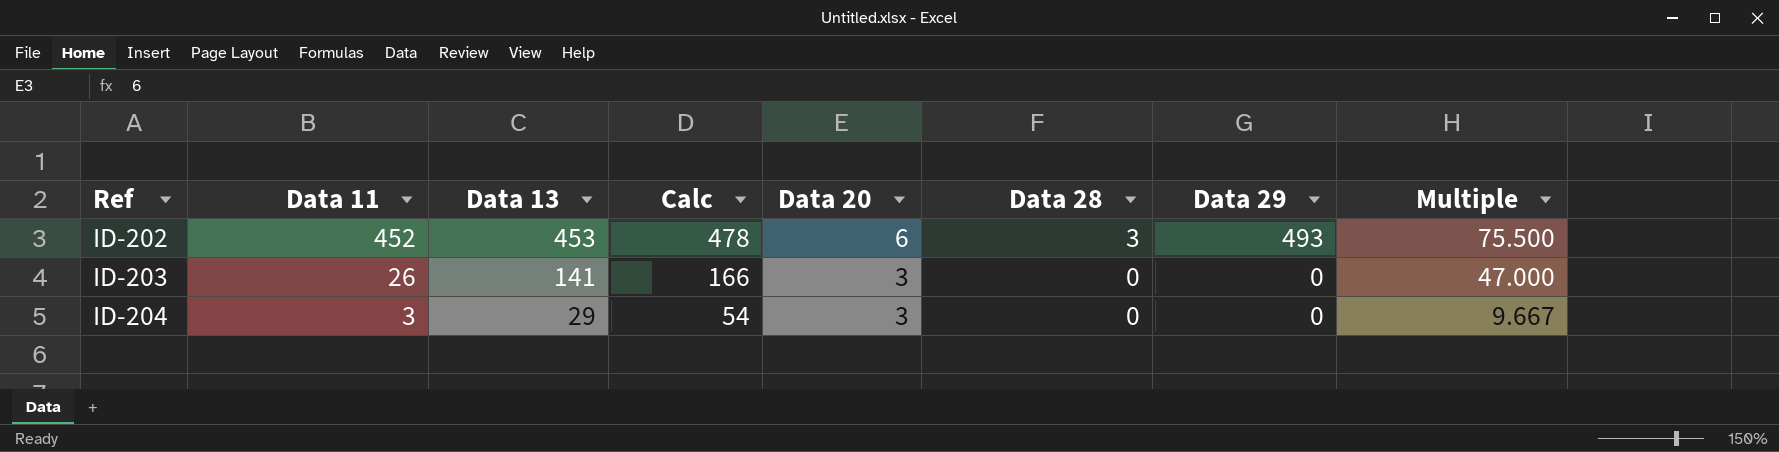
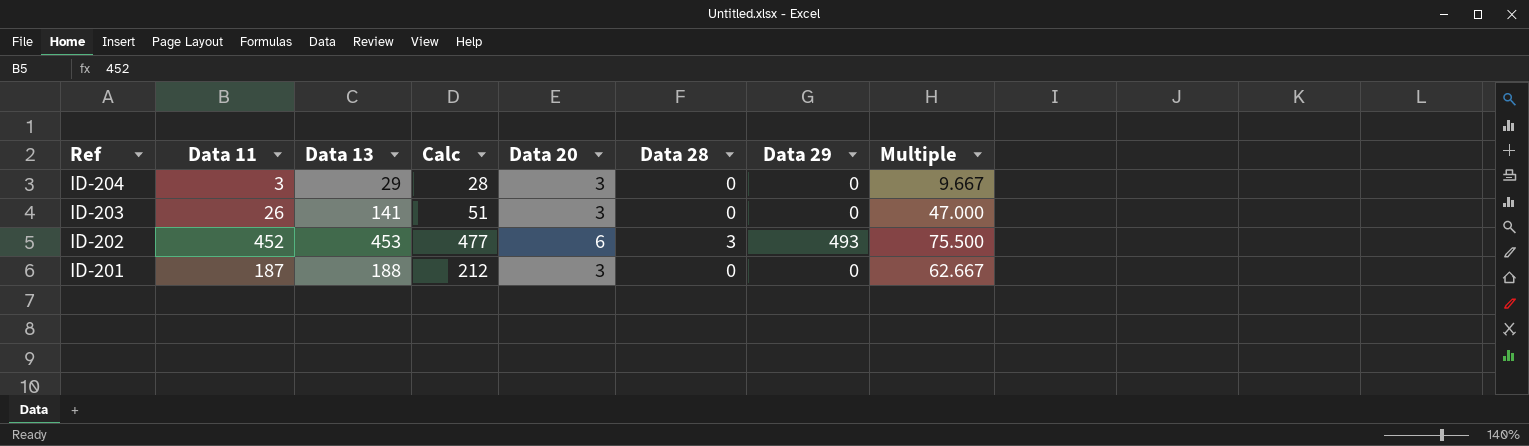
row order: Ref ascending -> Ref descending
column Calc | formula: [Data 13] + 25 -> [Data 11] + 25
row ID-201: none -> 187 | 188 | 212 | 3 | 0 | 0 | 62.667

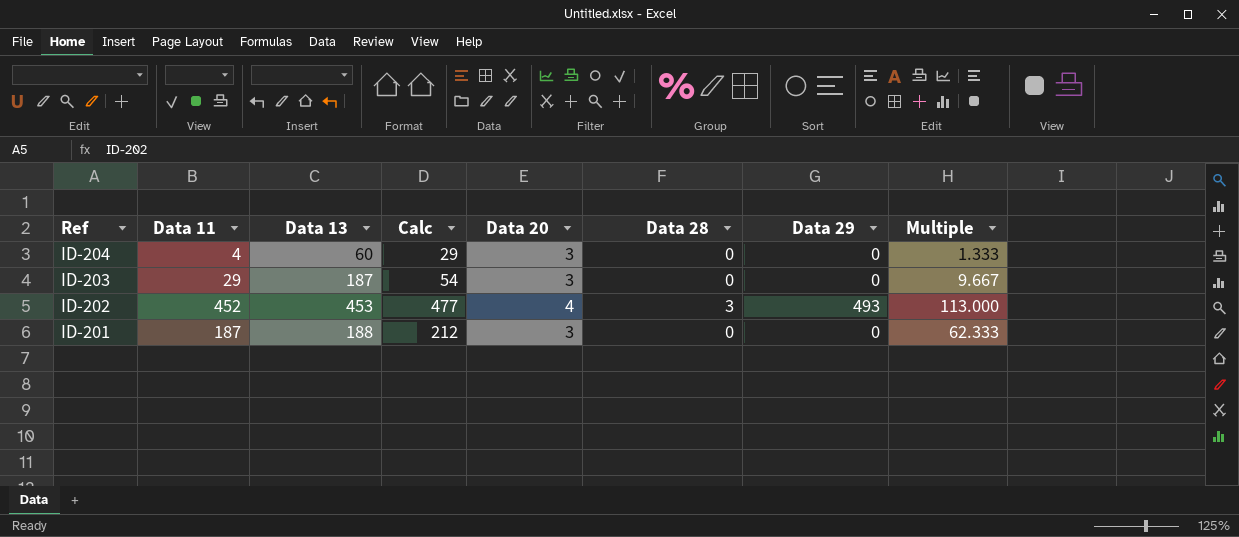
column Multiple | formula: [Data 13] / [Data 20] -> [Data 11] / [Data 20]
ID-204 | Data 11: 3 -> 4
ID-204 | Data 13: 29 -> 60
ID-204 | Calc: 28 -> 29
ID-203 | Data 11: 26 -> 29
ID-203 | Data 13: 141 -> 187
ID-203 | Calc: 51 -> 54
ID-202 | Data 20: 6 -> 4

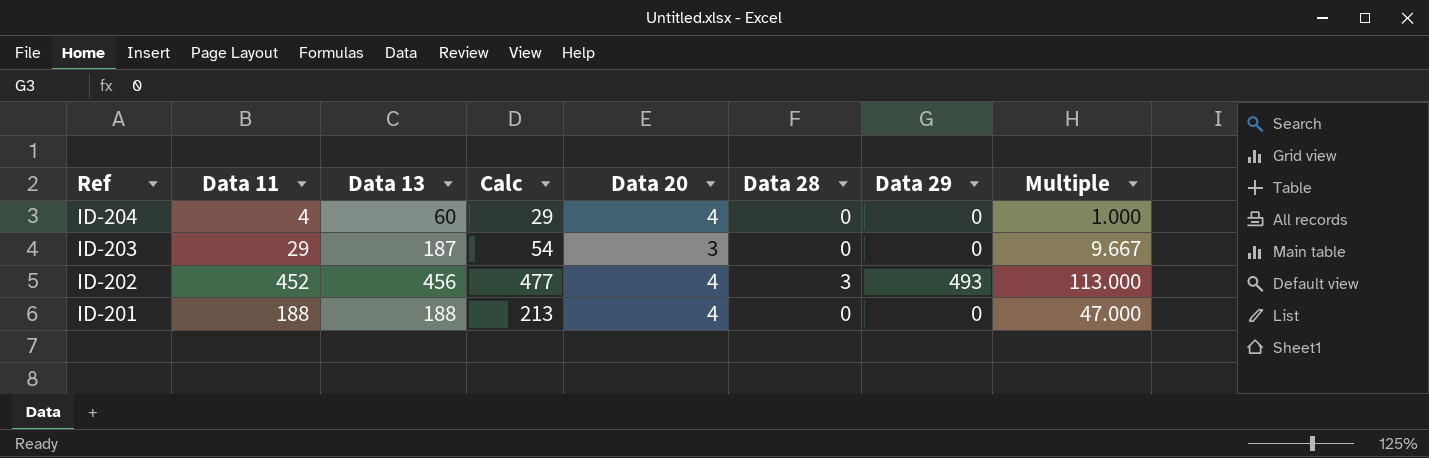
ID-204 | Data 20: 3 -> 4
ID-204 | Multiple: 1.333 -> 1.000
ID-202 | Data 13: 453 -> 456
ID-201 | Data 11: 187 -> 188
ID-201 | Calc: 212 -> 213
ID-201 | Data 20: 3 -> 4
ID-201 | Multiple: 62.333 -> 47.000

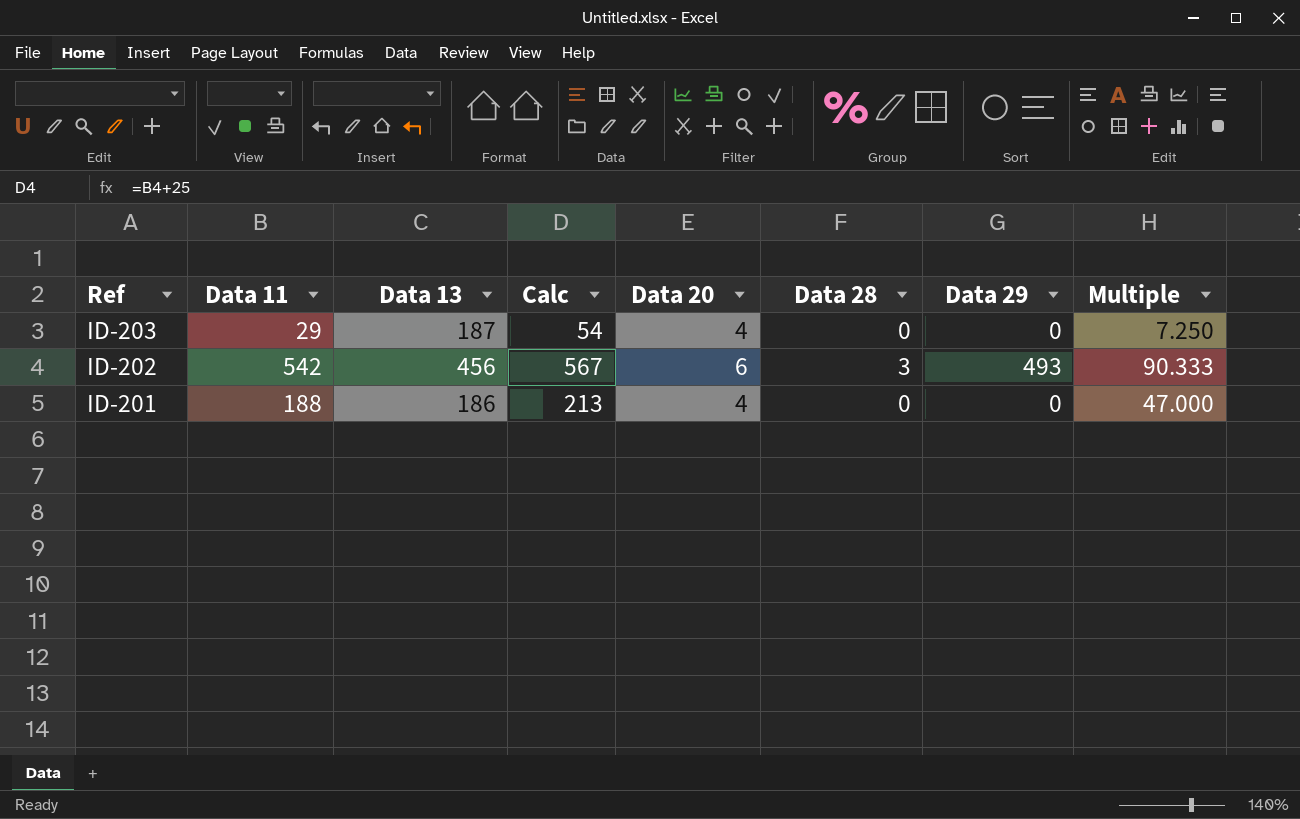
row ID-204: 4 | 60 | 29 | 4 | 0 | 0 | 1.000 -> none
ID-203 | Data 20: 3 -> 4
ID-203 | Multiple: 9.667 -> 7.250
ID-202 | Data 11: 452 -> 542
ID-202 | Calc: 477 -> 567
ID-202 | Data 20: 4 -> 6
ID-202 | Multiple: 113.000 -> 90.333
ID-201 | Data 13: 188 -> 186

